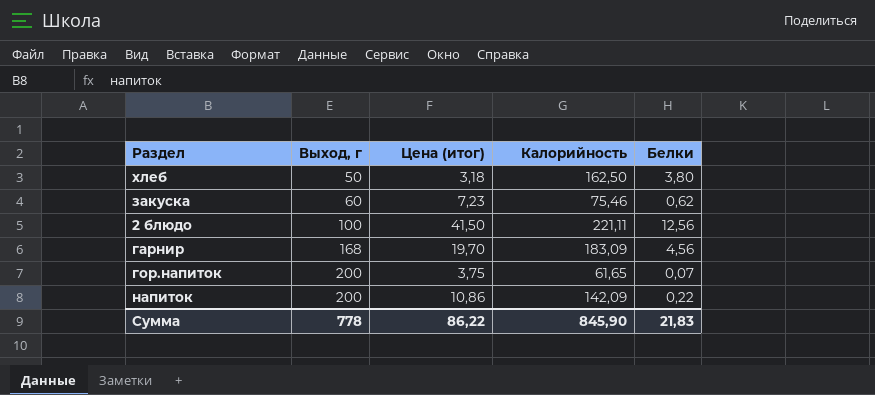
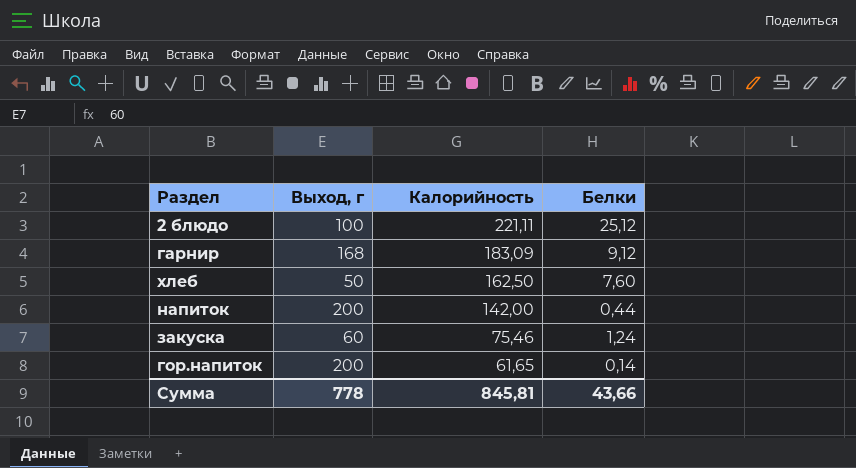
row order: Выход, г ascending -> Калорийность descending
column Цена (итог) | position: 3 -> none
2 блюдо | Белки: 12,56 -> 25,12
гарнир | Белки: 4,56 -> 9,12
хлеб | Белки: 3,80 -> 7,60
напиток | Калорийность: 142,09 -> 142,00
напиток | Белки: 0,22 -> 0,44
закуска | Белки: 0,62 -> 1,24
гор.напиток | Белки: 0,07 -> 0,14
Сумма | Калорийность: 845,90 -> 845,81
Сумма | Белки: 21,83 -> 43,66

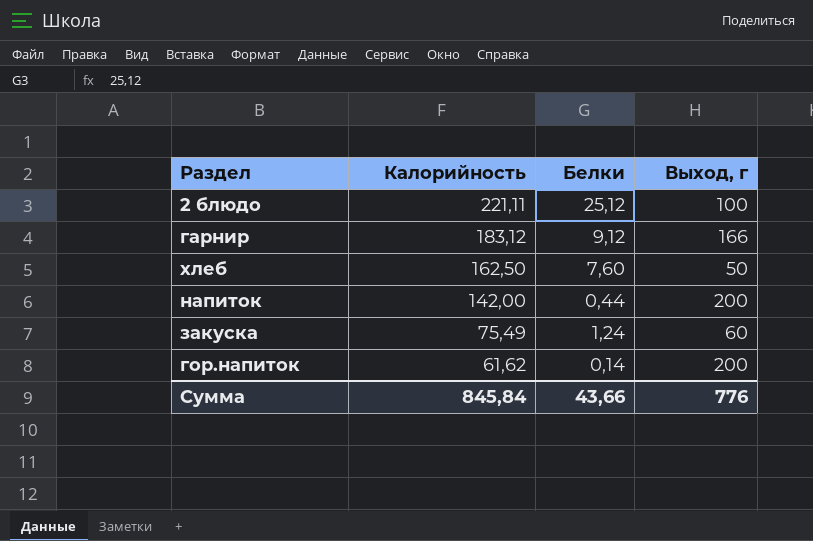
column Выход, г | position: 2 -> 4
гарнир | Калорийность: 183,09 -> 183,12
гарнир | Выход, г: 168 -> 166
закуска | Калорийность: 75,46 -> 75,49
гор.напиток | Калорийность: 61,65 -> 61,62
Сумма | Калорийность: 845,81 -> 845,84
Сумма | Выход, г: 778 -> 776

